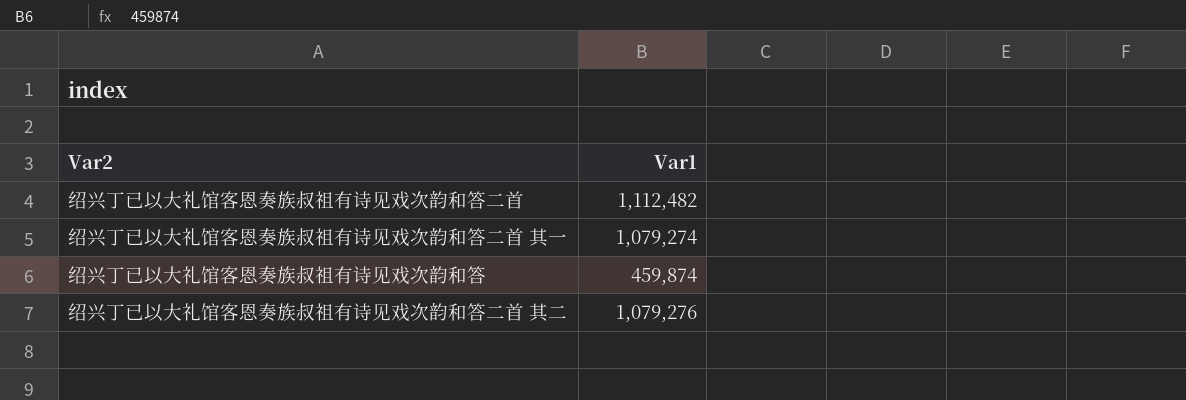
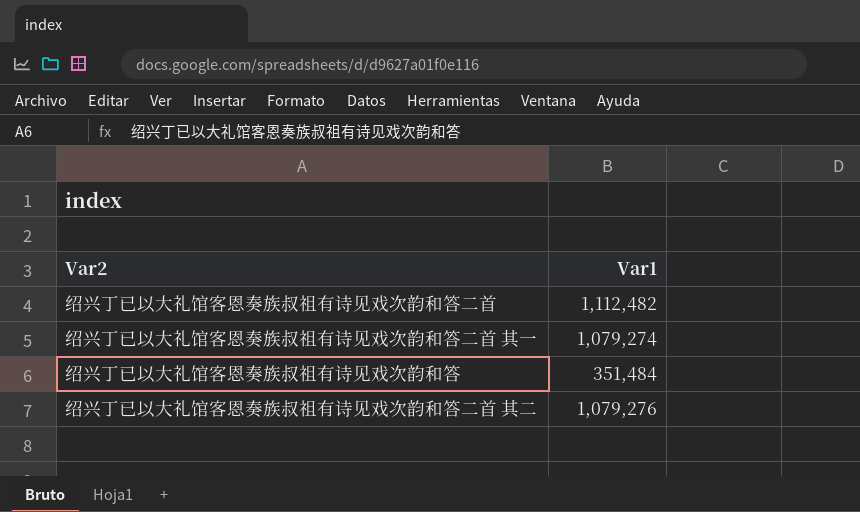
绍兴丁已以大礼馆客恩奏族叔祖有诗见戏次韵和答 | Var1: 459,874 -> 351,484

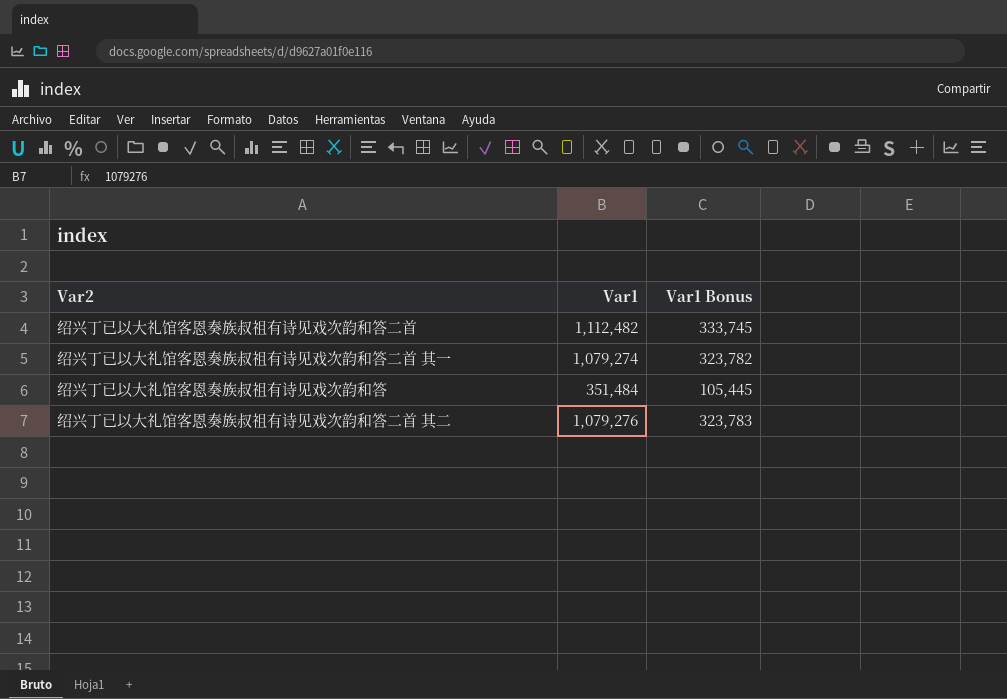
column Var1 Bonus | formula: none -> [Var1] * 0.3

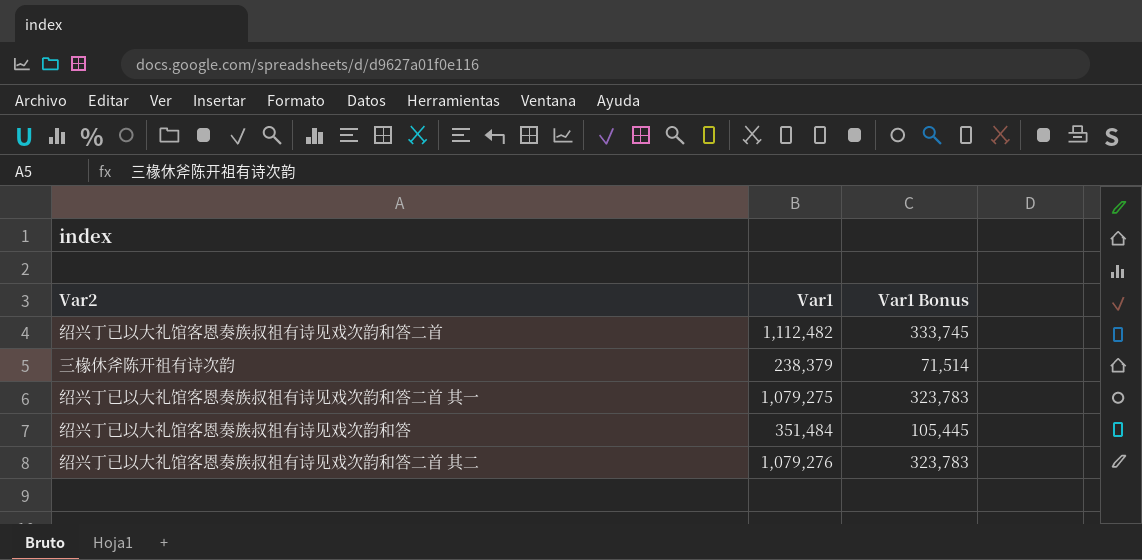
row 三椽休斧陈开祖有诗次韵: none -> 238,379 | 71,514
绍兴丁已以大礼馆客恩奏族叔祖有诗见戏次韵和答二首 其一 | Var1: 1,079,274 -> 1,079,275
绍兴丁已以大礼馆客恩奏族叔祖有诗见戏次韵和答二首 其一 | Var1 Bonus: 323,782 -> 323,783

